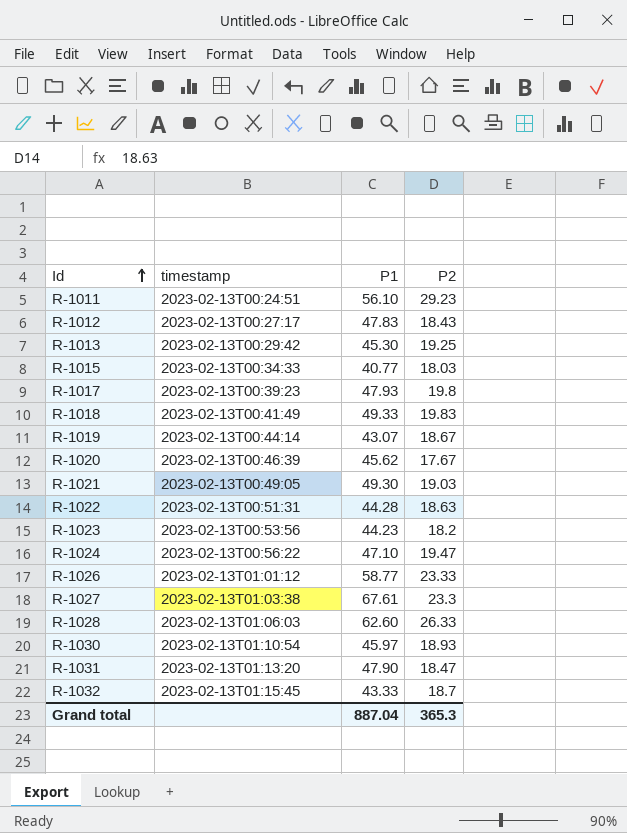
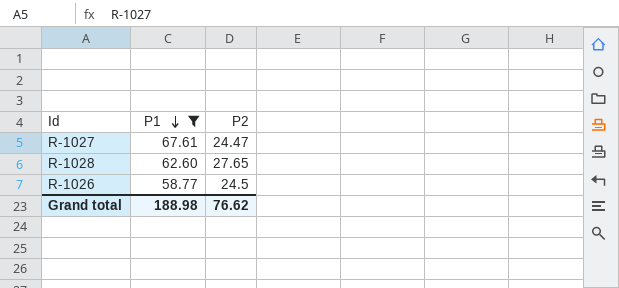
filter: none -> P1 >= 58.77
row order: Id ascending -> P1 descending
column timestamp | position: 2 -> none
R-1027 | P2: 23.3 -> 24.47
R-1028 | P2: 26.33 -> 27.65
R-1026 | P2: 23.33 -> 24.5
Grand total | P1: 887.04 -> 188.98
Grand total | P2: 365.3 -> 76.62

